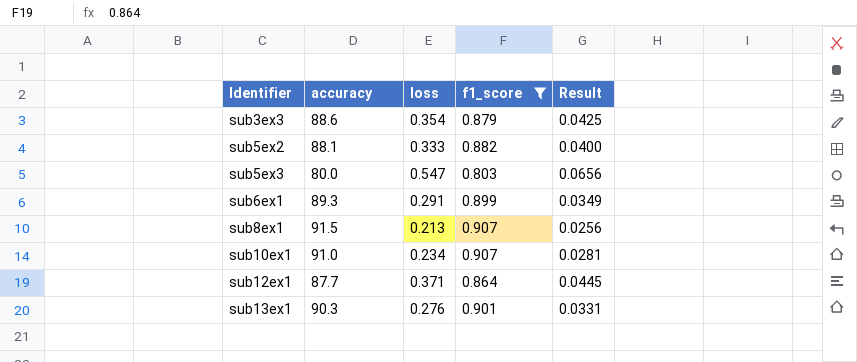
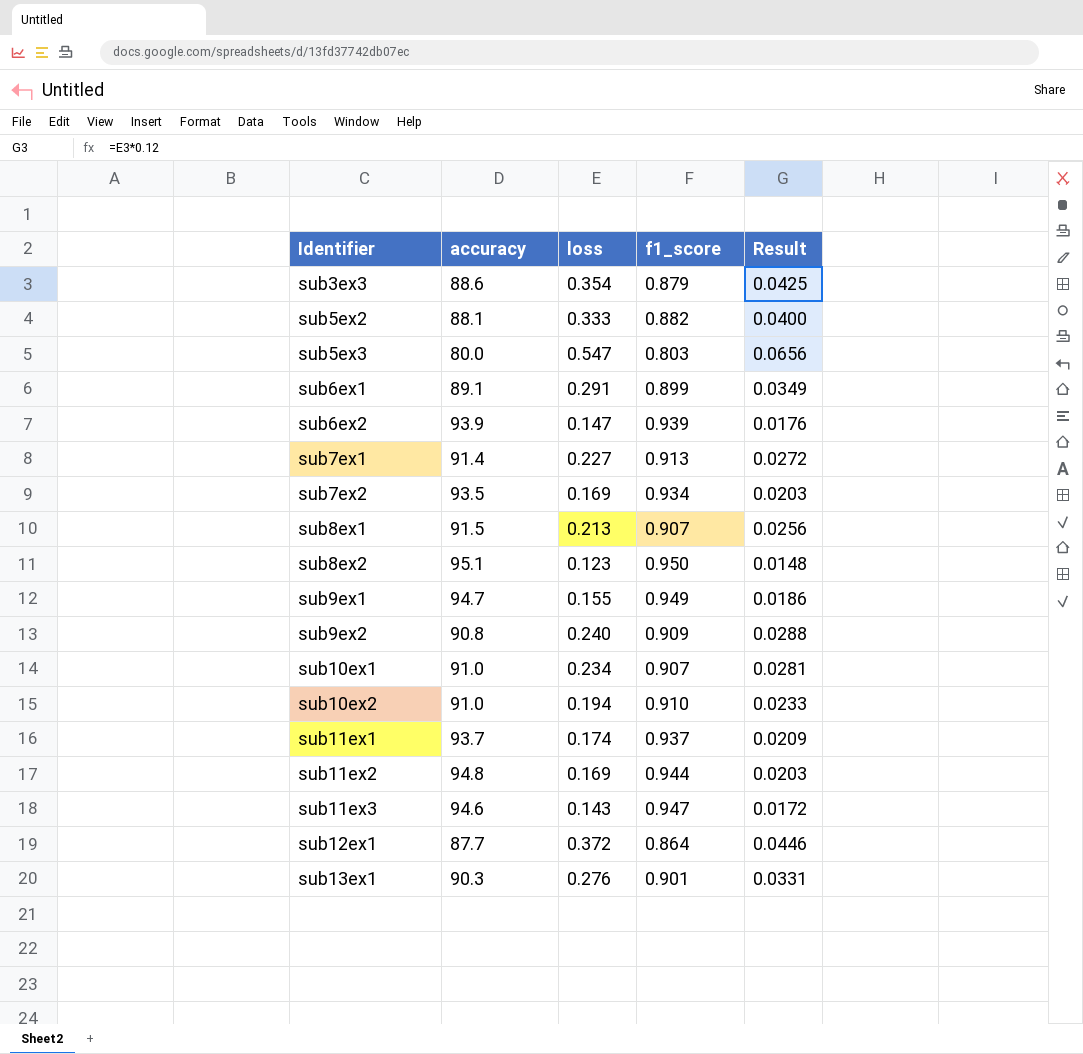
filter: f1_score <= 0.907 -> none
sub6ex1 | accuracy: 89.3 -> 89.1
sub12ex1 | loss: 0.371 -> 0.372
sub12ex1 | Result: 0.0445 -> 0.0446

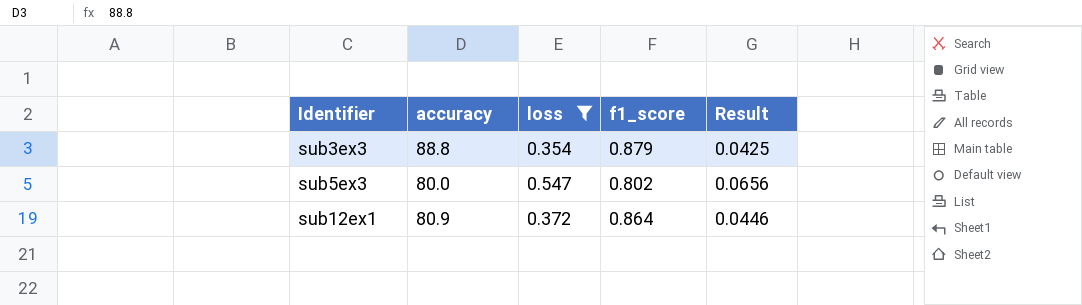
filter: none -> loss >= 0.354
sub3ex3 | accuracy: 88.6 -> 88.8
sub5ex3 | f1_score: 0.803 -> 0.802
sub12ex1 | accuracy: 87.7 -> 80.9

